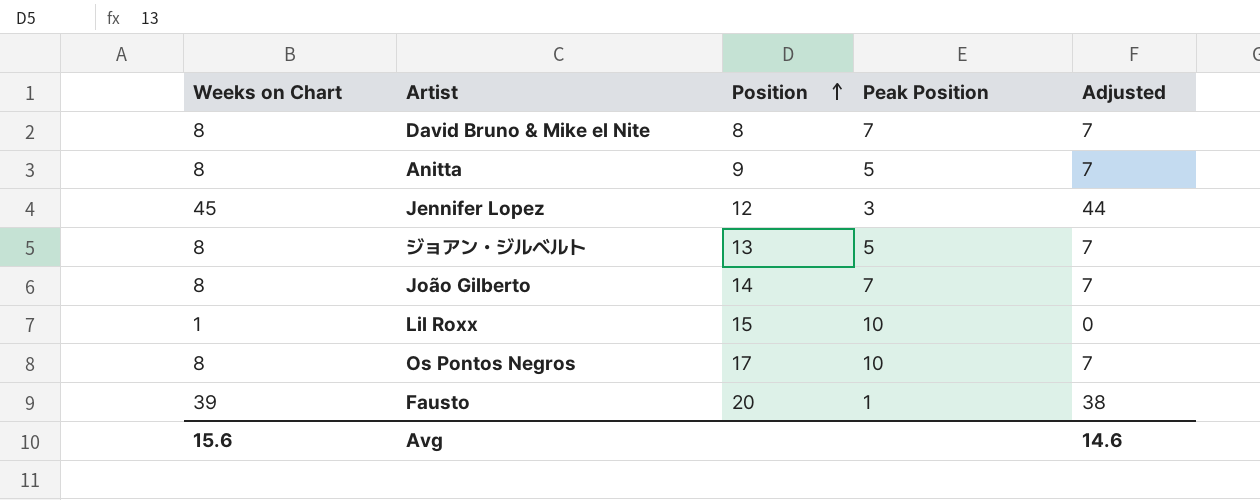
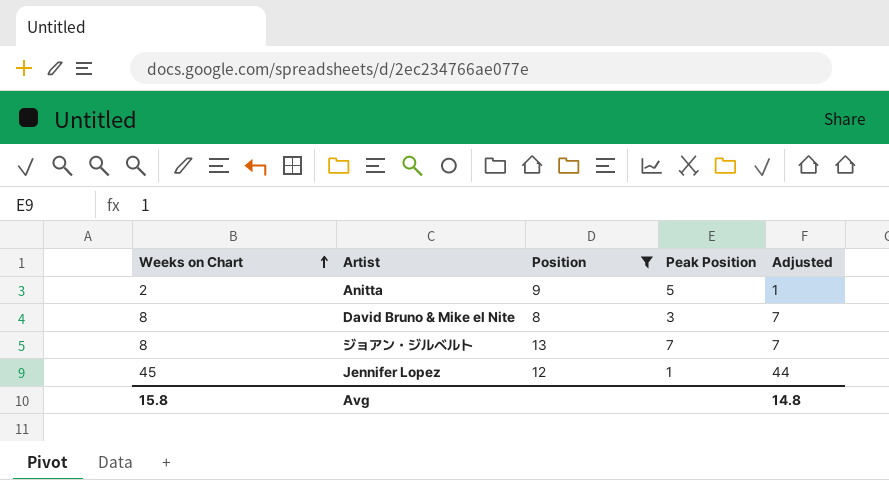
filter: none -> Position <= 13
row order: Position ascending -> Weeks on Chart ascending
Anitta | Weeks on Chart: 8 -> 2
Anitta | Adjusted: 7 -> 1
David Bruno & Mike el Nite | Peak Position: 7 -> 3
ジョアン・ジルベルト | Peak Position: 5 -> 7
Jennifer Lopez | Peak Position: 3 -> 1
Avg | Weeks on Chart: 15.6 -> 15.8
Avg | Adjusted: 14.6 -> 14.8

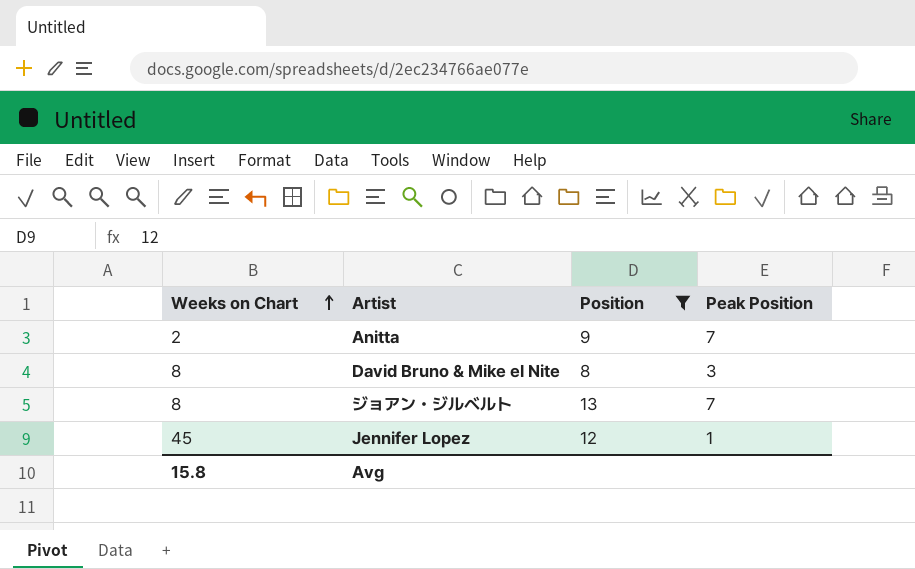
column Adjusted | formula: [Weeks on Chart] - 1 -> none
Anitta | Peak Position: 5 -> 7

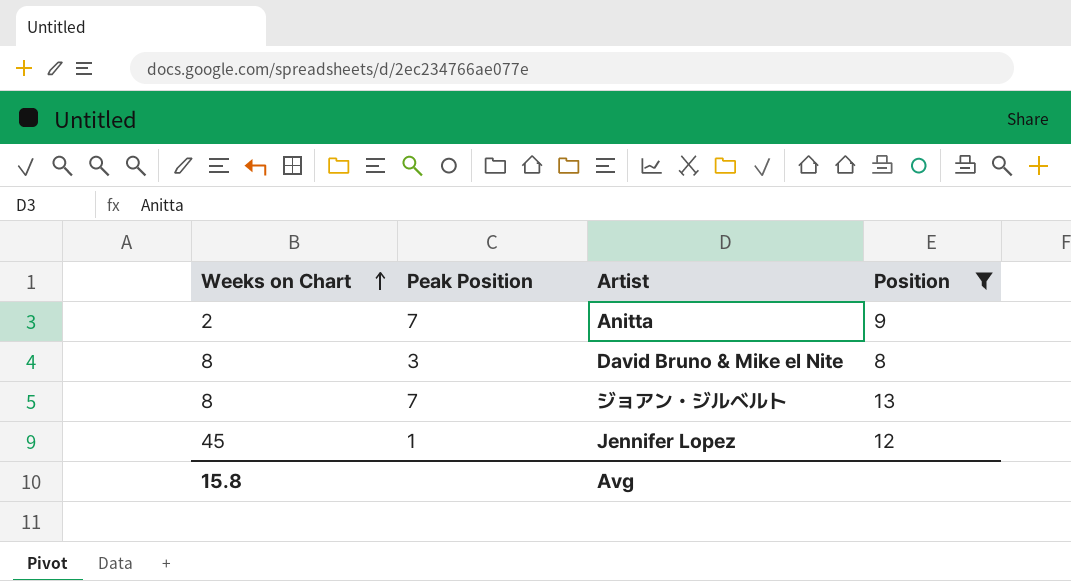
column Peak Position | position: 4 -> 2

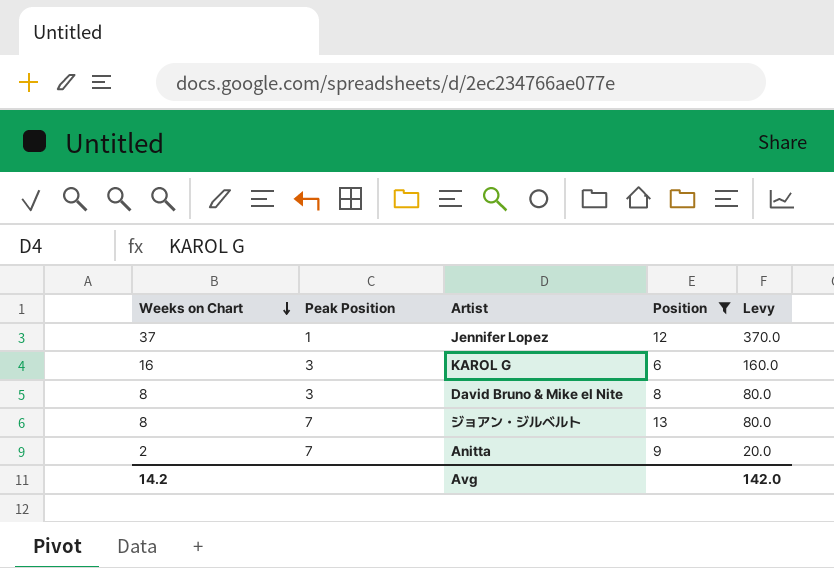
row order: Weeks on Chart ascending -> Weeks on Chart descending
column Levy | formula: none -> [Weeks on Chart] * 10
Jennifer Lopez | Weeks on Chart: 45 -> 37
row KAROL G: none -> 16 | 3 | 6 | 160.0
Avg | Weeks on Chart: 15.8 -> 14.2

